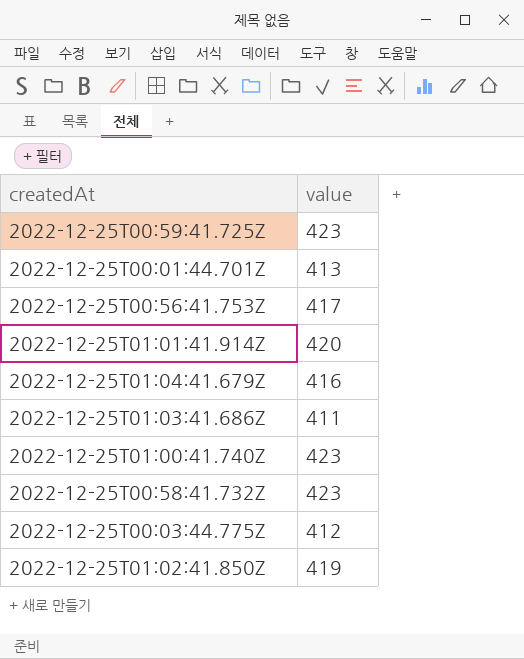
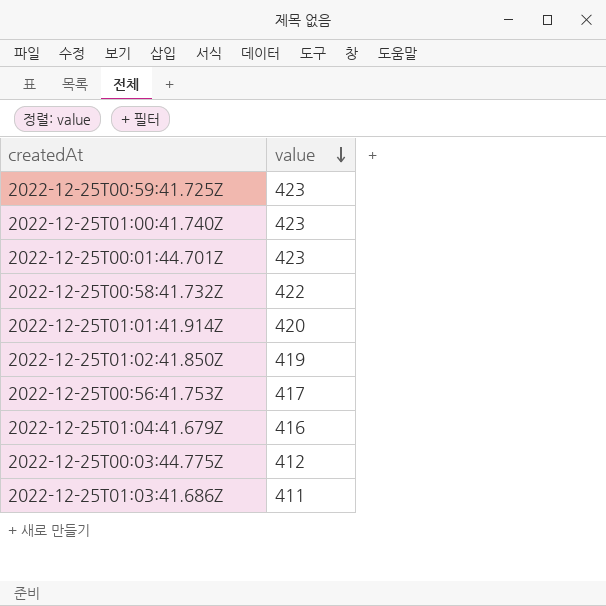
row order: none -> value descending
2022-12-25T00:01:44.701Z | value: 413 -> 423
2022-12-25T00:58:41.732Z | value: 423 -> 422

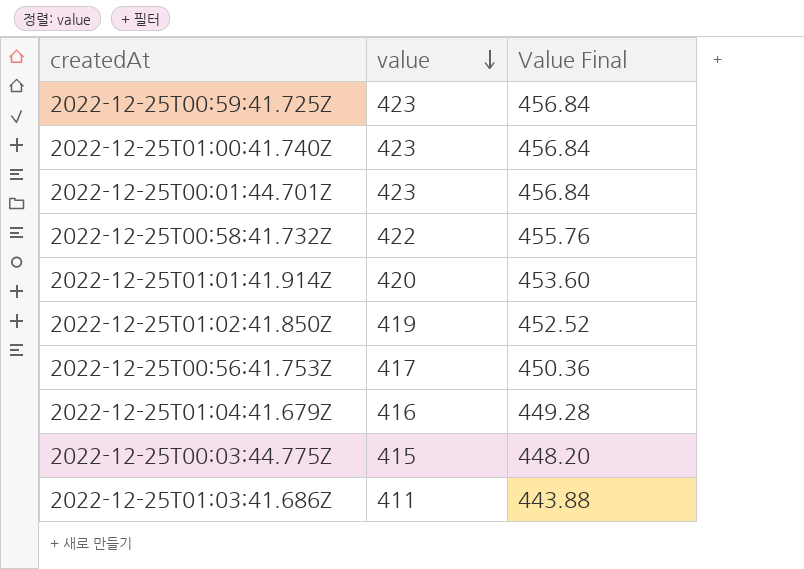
column Value Final | formula: none -> [value] * 1.08
2022-12-25T00:03:44.775Z | value: 412 -> 415

